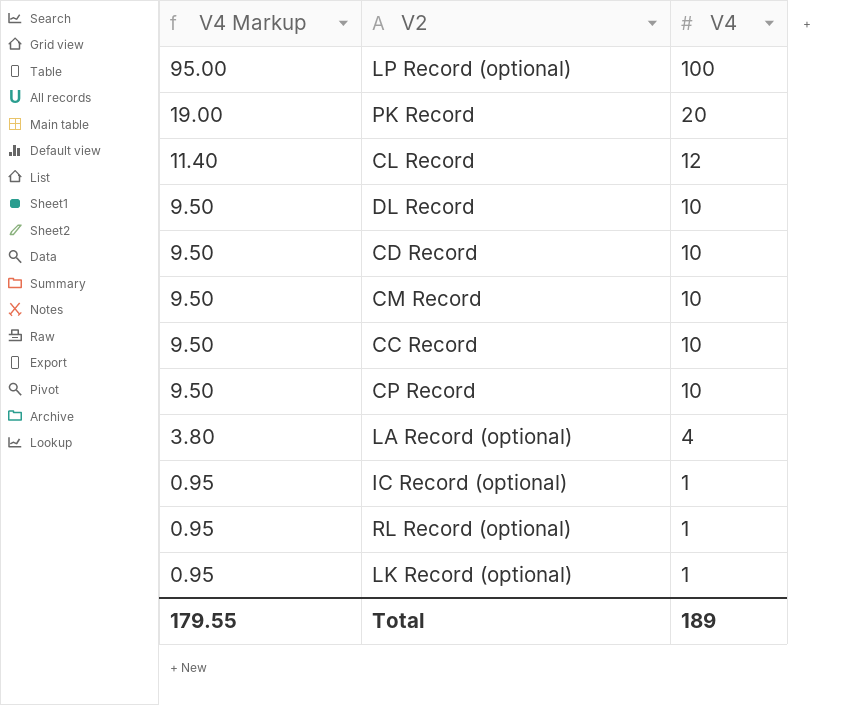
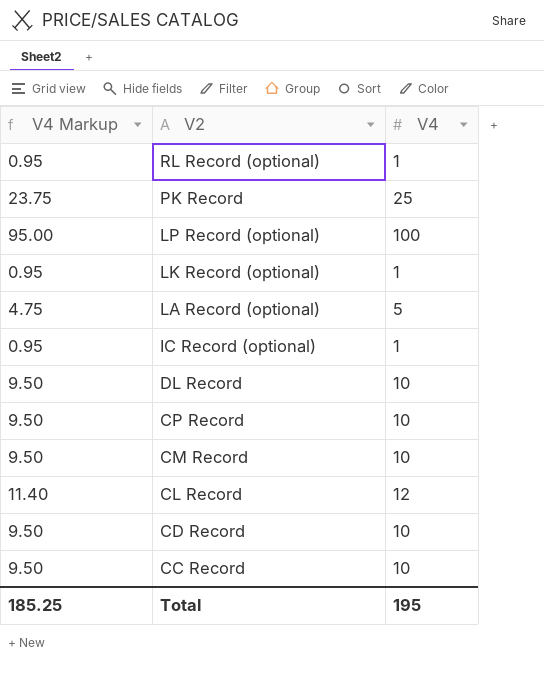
row order: V4 Markup descending -> V2 descending
PK Record | V4 Markup: 19.00 -> 23.75
PK Record | V4: 20 -> 25
LA Record (optional) | V4 Markup: 3.80 -> 4.75
LA Record (optional) | V4: 4 -> 5
Total | V4 Markup: 179.55 -> 185.25
Total | V4: 189 -> 195

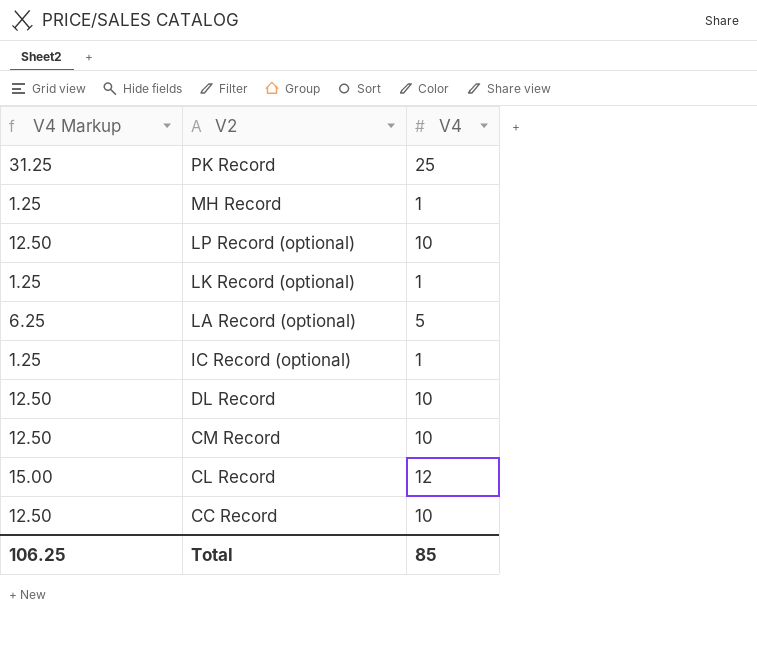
column V4 Markup | formula: [V4] * 0.95 -> [V4] * 1.25
row RL Record (optional): 0.95 | 1 -> none
row CP Record: 9.50 | 10 -> none
row CD Record: 9.50 | 10 -> none
row MH Record: none -> 1.25 | 1
LP Record (optional) | V4: 100 -> 10
Total | V4 Markup: 185.25 -> 106.25
Total | V4: 195 -> 85

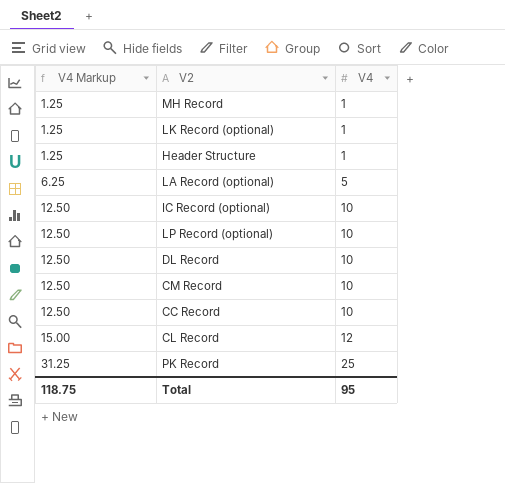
row order: V2 descending -> V4 Markup ascending
row Header Structure: none -> 1.25 | 1
IC Record (optional) | V4 Markup: 1.25 -> 12.50
IC Record (optional) | V4: 1 -> 10
Total | V4 Markup: 106.25 -> 118.75
Total | V4: 85 -> 95

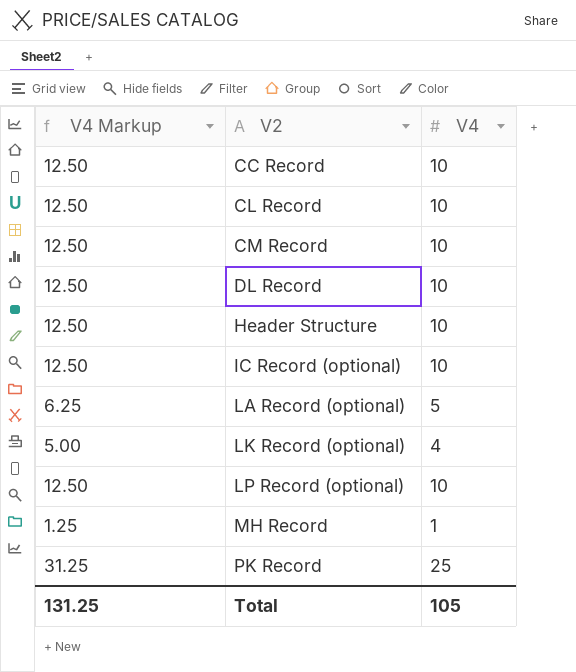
row order: V4 Markup ascending -> V2 ascending
CL Record | V4 Markup: 15.00 -> 12.50
CL Record | V4: 12 -> 10
Header Structure | V4 Markup: 1.25 -> 12.50
Header Structure | V4: 1 -> 10
LK Record (optional) | V4 Markup: 1.25 -> 5.00
LK Record (optional) | V4: 1 -> 4
Total | V4 Markup: 118.75 -> 131.25
Total | V4: 95 -> 105

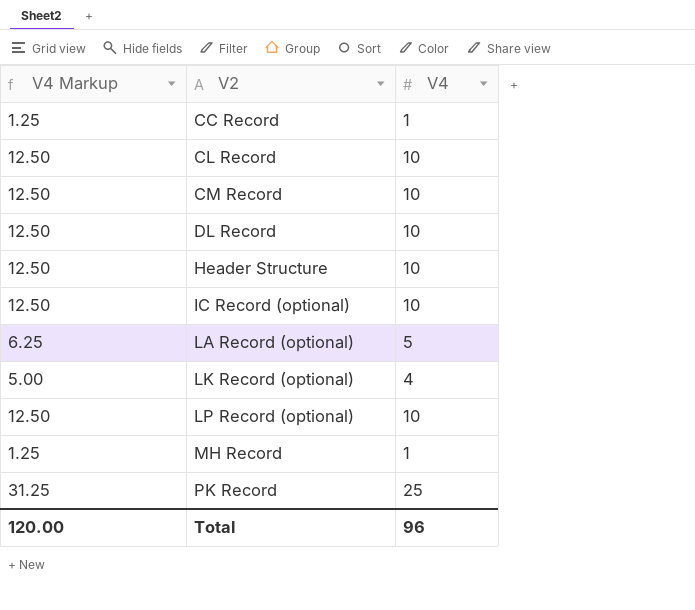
CC Record | V4 Markup: 12.50 -> 1.25
CC Record | V4: 10 -> 1
Total | V4 Markup: 131.25 -> 120.00
Total | V4: 105 -> 96

